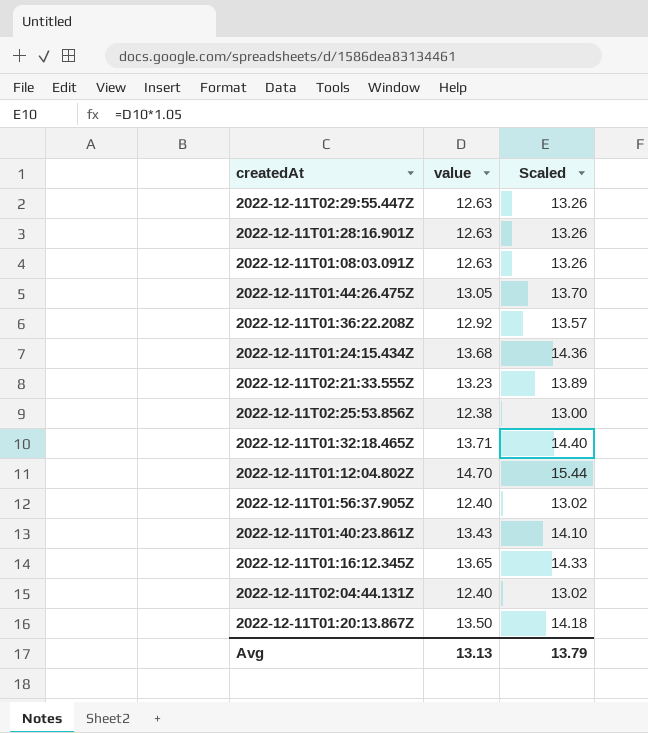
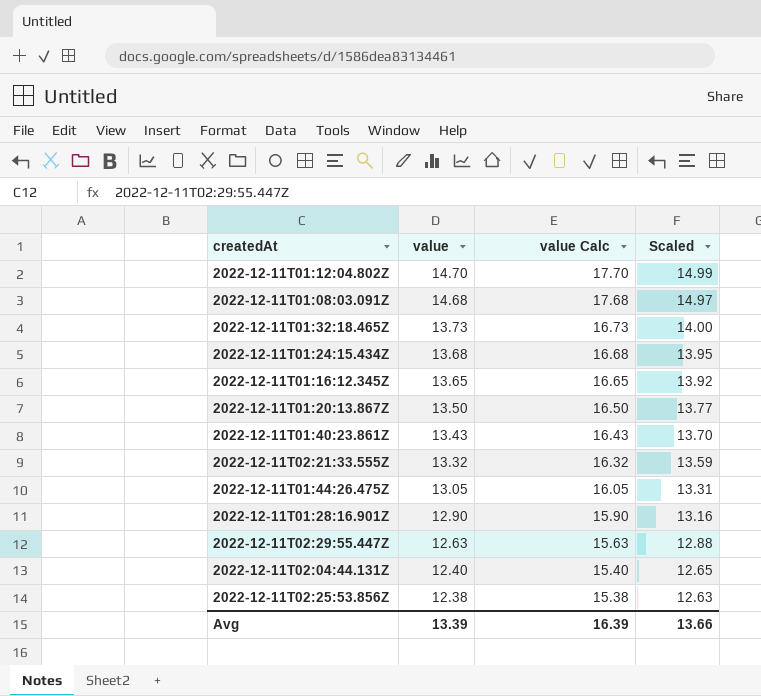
row order: none -> value descending
column value Calc | formula: none -> [value] + 3
column Scaled | formula: [value] * 1.05 -> [value] * 1.02
row 2022-12-11T01:36:22.208Z: 12.92 | 13.57 -> none
row 2022-12-11T01:56:37.905Z: 12.40 | 13.02 -> none
2022-12-11T01:08:03.091Z | value: 12.63 -> 14.68
2022-12-11T01:32:18.465Z | value: 13.71 -> 13.73
2022-12-11T02:21:33.555Z | value: 13.23 -> 13.32
2022-12-11T01:28:16.901Z | value: 12.63 -> 12.90
Avg | value: 13.13 -> 13.39
Avg | Scaled: 13.79 -> 13.66

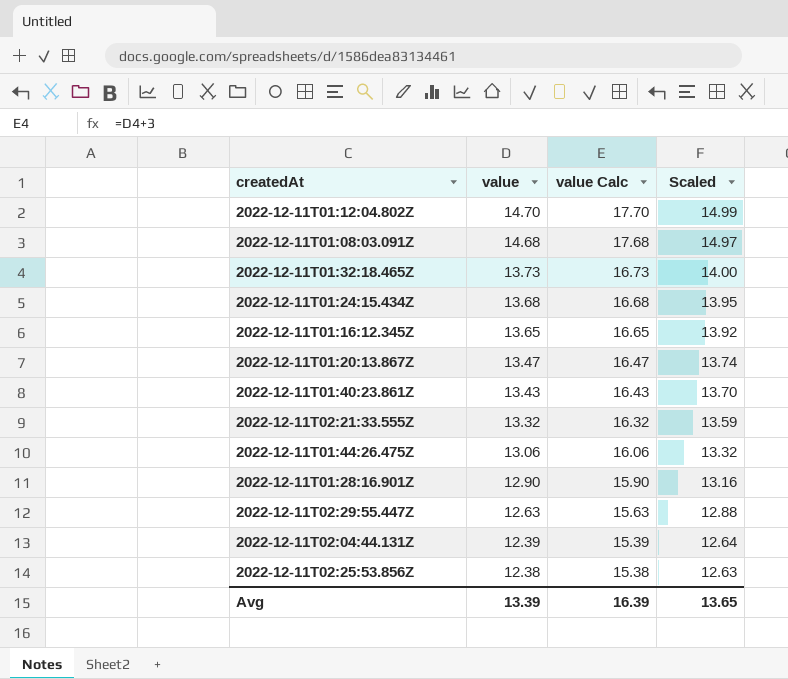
2022-12-11T01:20:13.867Z | value: 13.50 -> 13.47
2022-12-11T01:20:13.867Z | value Calc: 16.50 -> 16.47
2022-12-11T01:20:13.867Z | Scaled: 13.77 -> 13.74
2022-12-11T01:44:26.475Z | value: 13.05 -> 13.06
2022-12-11T01:44:26.475Z | value Calc: 16.05 -> 16.06
2022-12-11T01:44:26.475Z | Scaled: 13.31 -> 13.32
2022-12-11T02:04:44.131Z | value: 12.40 -> 12.39
2022-12-11T02:04:44.131Z | value Calc: 15.40 -> 15.39
2022-12-11T02:04:44.131Z | Scaled: 12.65 -> 12.64
Avg | Scaled: 13.66 -> 13.65

